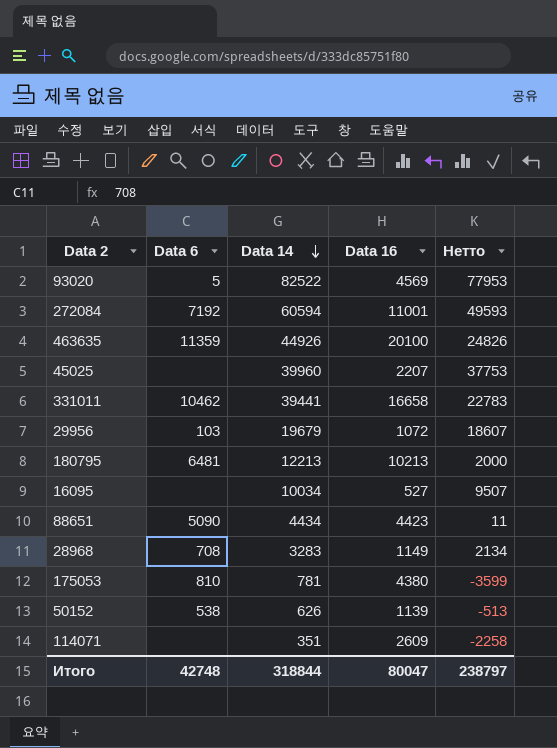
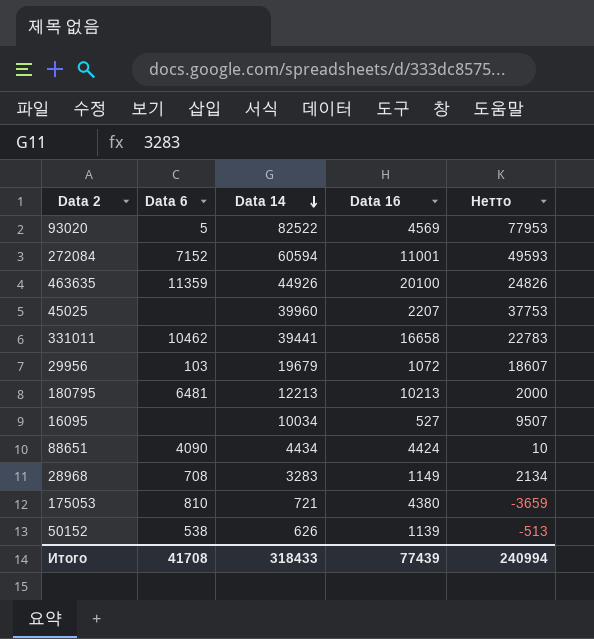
row 114071: none | 351 | 2609 | -2258 -> none
272084 | Data 6: 7192 -> 7152
88651 | Data 6: 5090 -> 4090
88651 | Data 16: 4423 -> 4424
88651 | Нетто: 11 -> 10
175053 | Data 14: 781 -> 721
175053 | Нетто: -3599 -> -3659
Итого | Data 6: 42748 -> 41708
Итого | Data 14: 318844 -> 318433
Итого | Data 16: 80047 -> 77439
Итого | Нетто: 238797 -> 240994

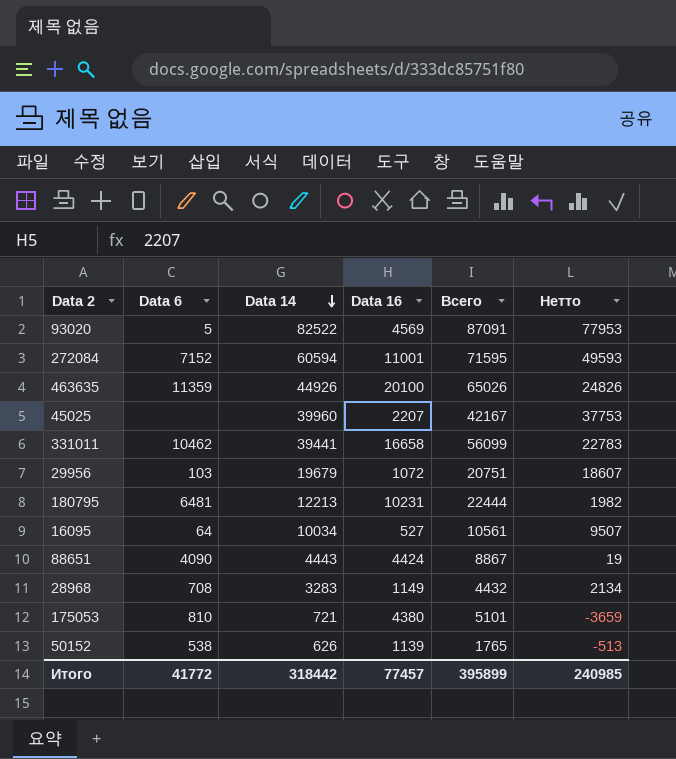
column Всего | formula: none -> [Data 14] + [Data 16]
180795 | Data 16: 10213 -> 10231
180795 | Нетто: 2000 -> 1982
16095 | Data 6: none -> 64
88651 | Data 14: 4434 -> 4443
88651 | Нетто: 10 -> 19
Итого | Data 6: 41708 -> 41772
Итого | Data 14: 318433 -> 318442
Итого | Data 16: 77439 -> 77457
Итого | Нетто: 240994 -> 240985

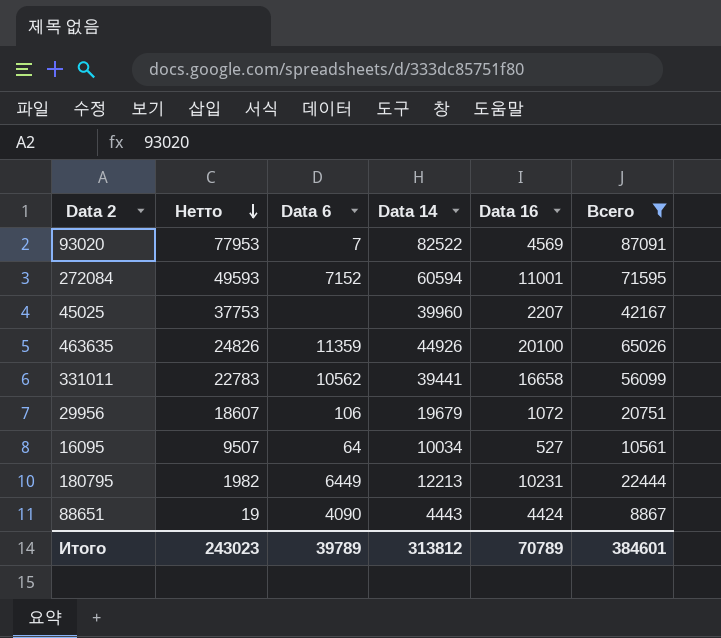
filter: none -> Всего >= 8867
row order: Data 14 descending -> Нетто descending
column Нетто | position: 6 -> 2
93020 | Data 6: 5 -> 7
331011 | Data 6: 10462 -> 10562
29956 | Data 6: 103 -> 106
180795 | Data 6: 6481 -> 6449
Итого | Нетто: 240985 -> 243023
Итого | Data 6: 41772 -> 39789
Итого | Data 14: 318442 -> 313812
Итого | Data 16: 77457 -> 70789
Итого | Всего: 395899 -> 384601

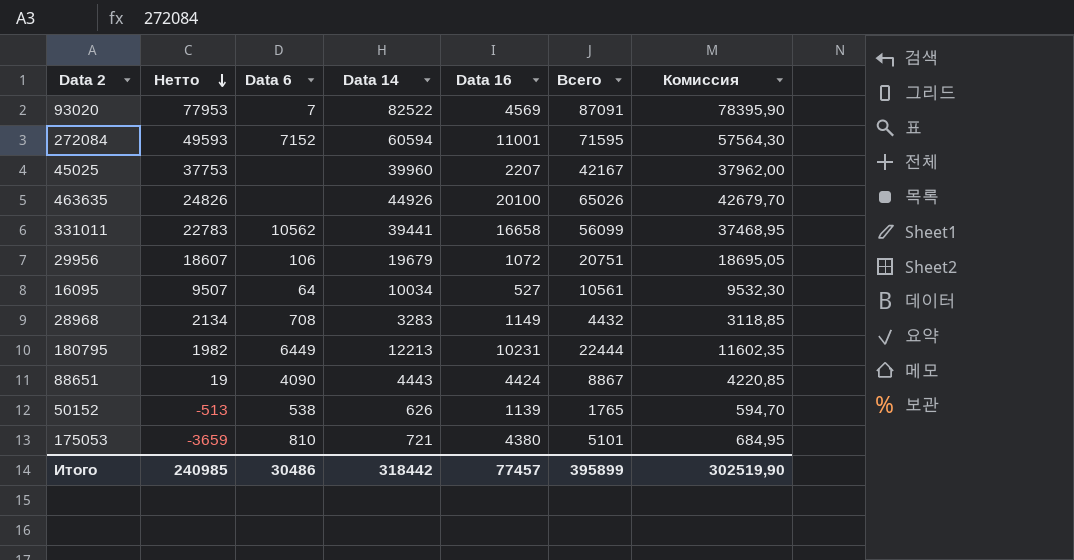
filter: Всего >= 8867 -> none
column Комиссия | formula: none -> [Data 14] * 0,95
463635 | Data 6: 11359 -> none
Итого | Нетто: 243023 -> 240985
Итого | Data 6: 39789 -> 30486
Итого | Data 14: 313812 -> 318442
Итого | Data 16: 70789 -> 77457
Итого | Всего: 384601 -> 395899

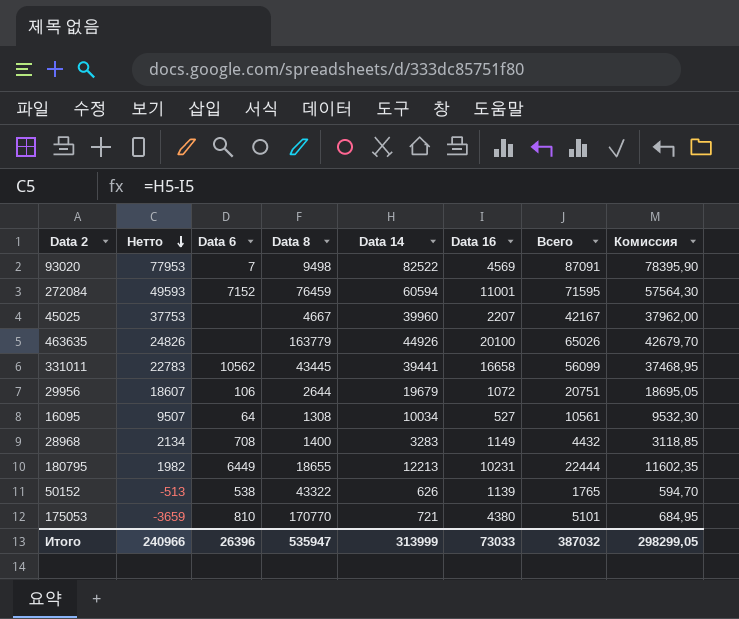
column Data 8 | position: none -> 4
row 88651: 19 | 4090 | 4443 | 4424 | 8867 | 4220,85 -> none
Итого | Нетто: 240985 -> 240966
Итого | Data 6: 30486 -> 26396
Итого | Data 14: 318442 -> 313999
Итого | Data 16: 77457 -> 73033
Итого | Всего: 395899 -> 387032
Итого | Комиссия: 302519,90 -> 298299,05

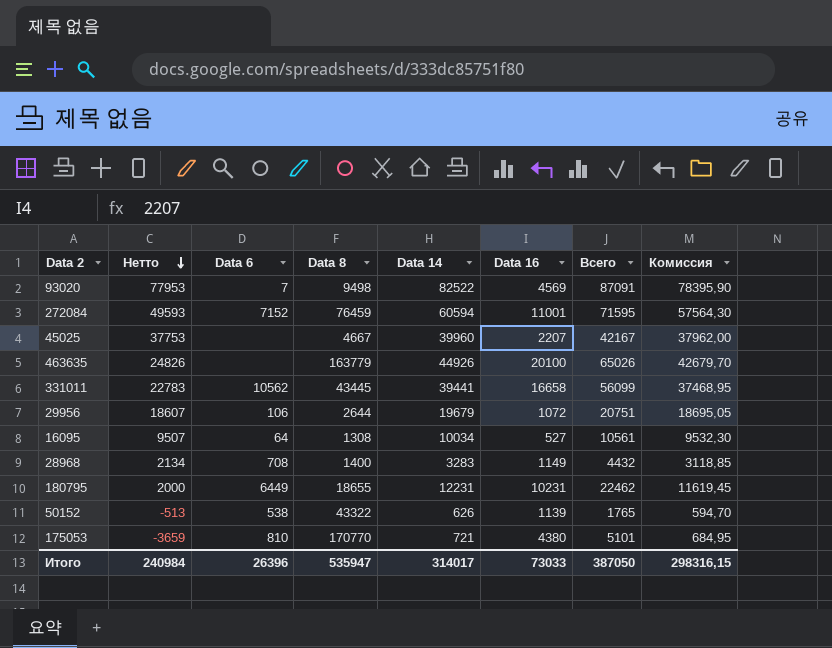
180795 | Нетто: 1982 -> 2000
180795 | Data 14: 12213 -> 12231
180795 | Всего: 22444 -> 22462
180795 | Комиссия: 11602,35 -> 11619,45
Итого | Нетто: 240966 -> 240984
Итого | Data 14: 313999 -> 314017
Итого | Всего: 387032 -> 387050
Итого | Комиссия: 298299,05 -> 298316,15

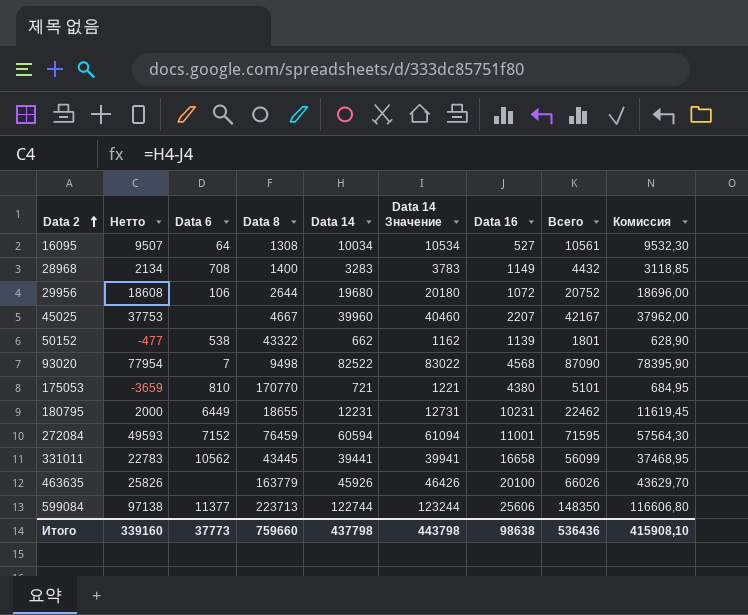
row order: Нетто descending -> Data 2 ascending
column Data 14 Значение | formula: none -> [Data 14] + 500
29956 | Нетто: 18607 -> 18608
29956 | Data 14: 19679 -> 19680
29956 | Всего: 20751 -> 20752
29956 | Комиссия: 18695,05 -> 18696,00
50152 | Нетто: -513 -> -477
50152 | Data 14: 626 -> 662
50152 | Всего: 1765 -> 1801
50152 | Комиссия: 594,70 -> 628,90
93020 | Нетто: 77953 -> 77954
93020 | Data 16: 4569 -> 4568
93020 | Всего: 87091 -> 87090
463635 | Нетто: 24826 -> 25826
463635 | Data 14: 44926 -> 45926
463635 | Всего: 65026 -> 66026
463635 | Комиссия: 42679,70 -> 43629,70
row 599084: none -> 97138 | 11377 | 223713 | 122744 | 123244 | 25606 | 148350 | 116606,80
Итого | Нетто: 240984 -> 339160
Итого | Data 6: 26396 -> 37773
Итого | Data 8: 535947 -> 759660
Итого | Data 14: 314017 -> 437798
Итого | Data 16: 73033 -> 98638
Итого | Всего: 387050 -> 536436
Итого | Комиссия: 298316,15 -> 415908,10

